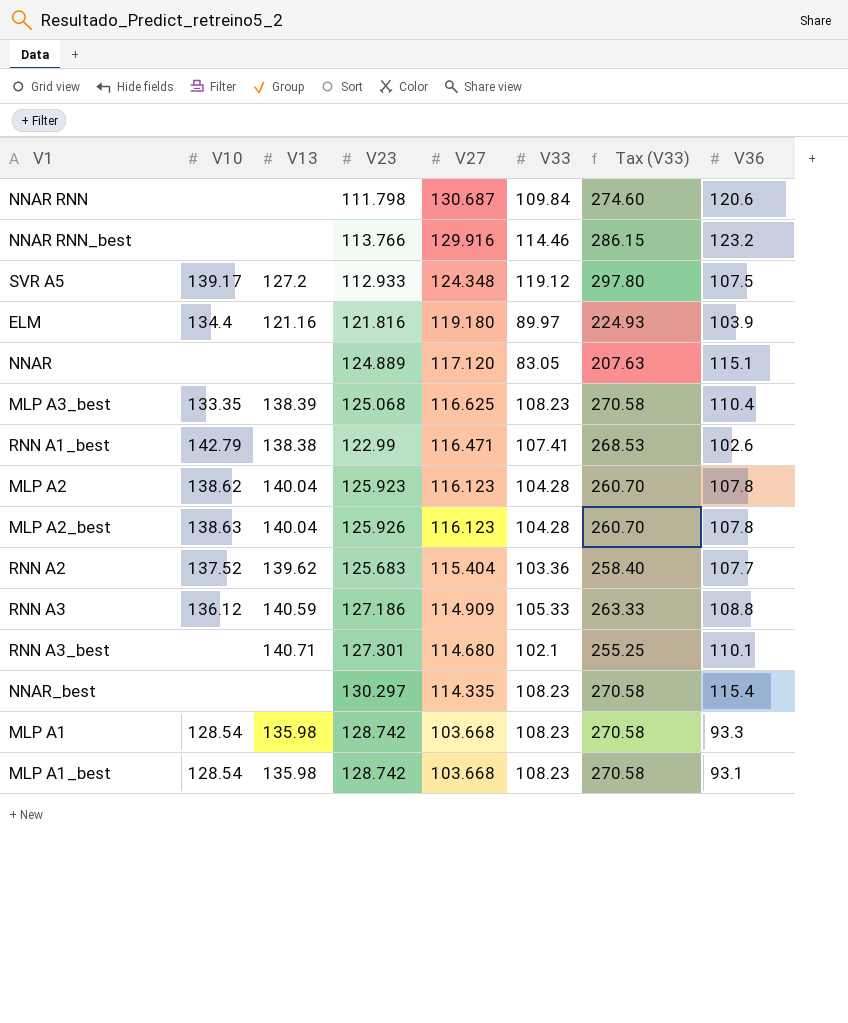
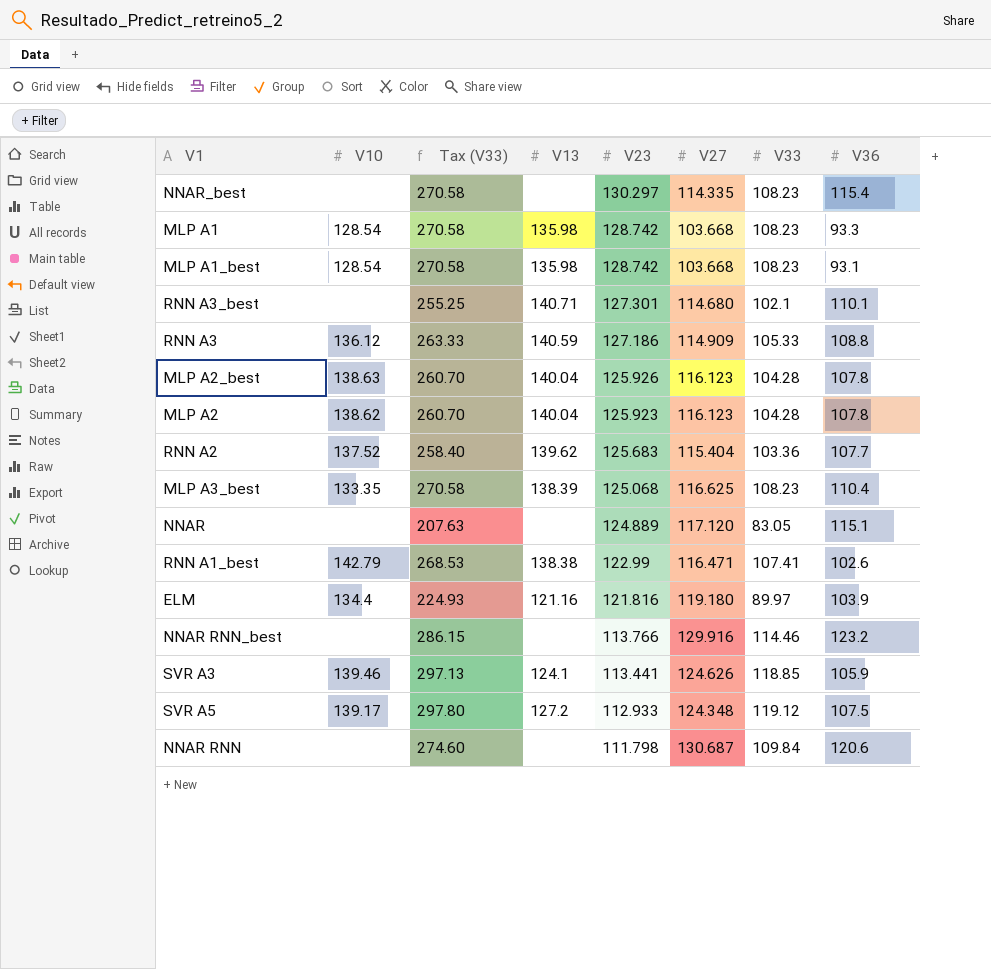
row order: V27 descending -> V23 descending
column Tax (V33) | position: 7 -> 3
row SVR A3: none -> 139.46 | 297.13 | 124.1 | 113.441 | 124.626 | 118.85 | 105.9

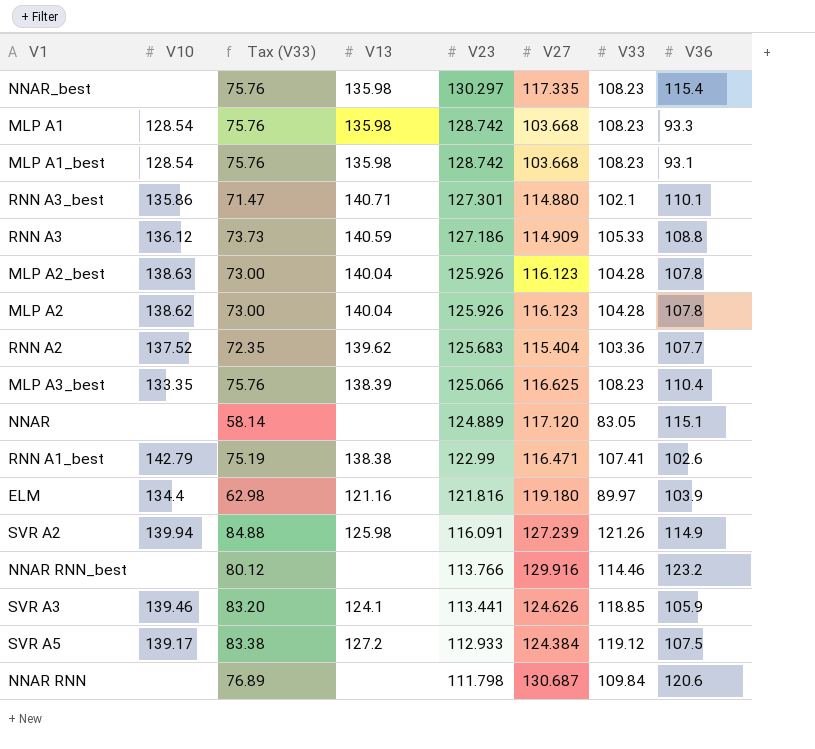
column Tax (V33) | formula: [V33] * 2.5 -> [V33] * 0.7
NNAR_best | V13: none -> 135.98
NNAR_best | V27: 114.335 -> 117.335
RNN A3_best | V10: none -> 135.86
RNN A3_best | V27: 114.680 -> 114.880
MLP A2 | V23: 125.923 -> 125.926
MLP A3_best | V23: 125.068 -> 125.066
row SVR A2: none -> 139.94 | 84.88 | 125.98 | 116.091 | 127.239 | 121.26 | 114.9
SVR A5 | V27: 124.348 -> 124.384

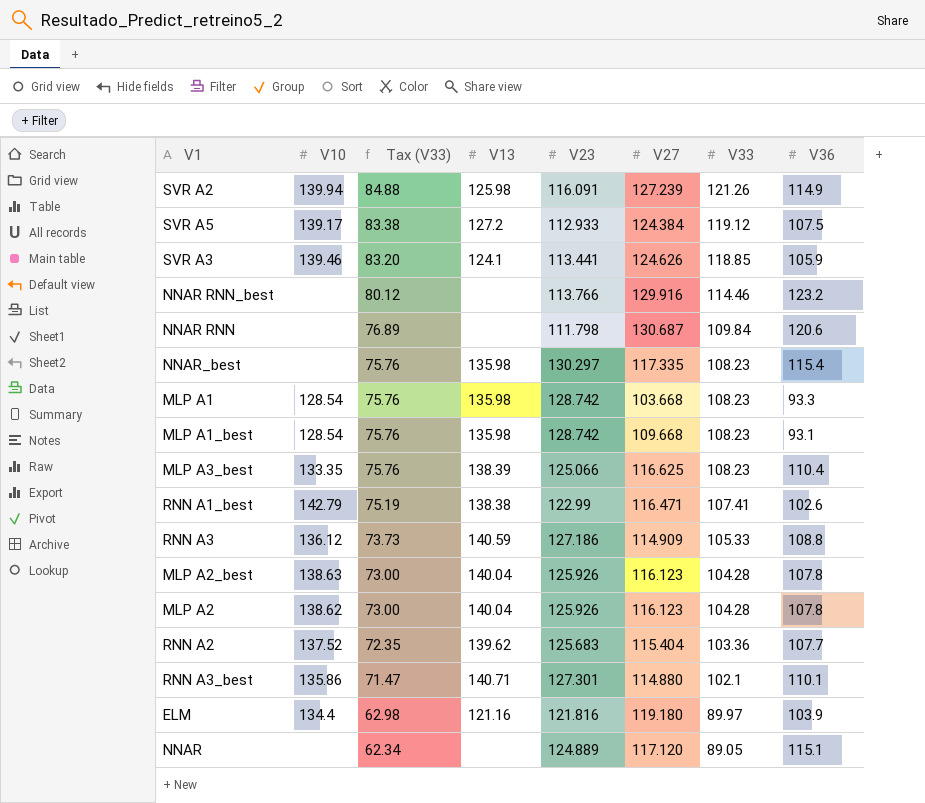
row order: V23 descending -> Tax (V33) descending
MLP A1_best | V27: 103.668 -> 109.668
NNAR | Tax (V33): 58.14 -> 62.34
NNAR | V33: 83.05 -> 89.05

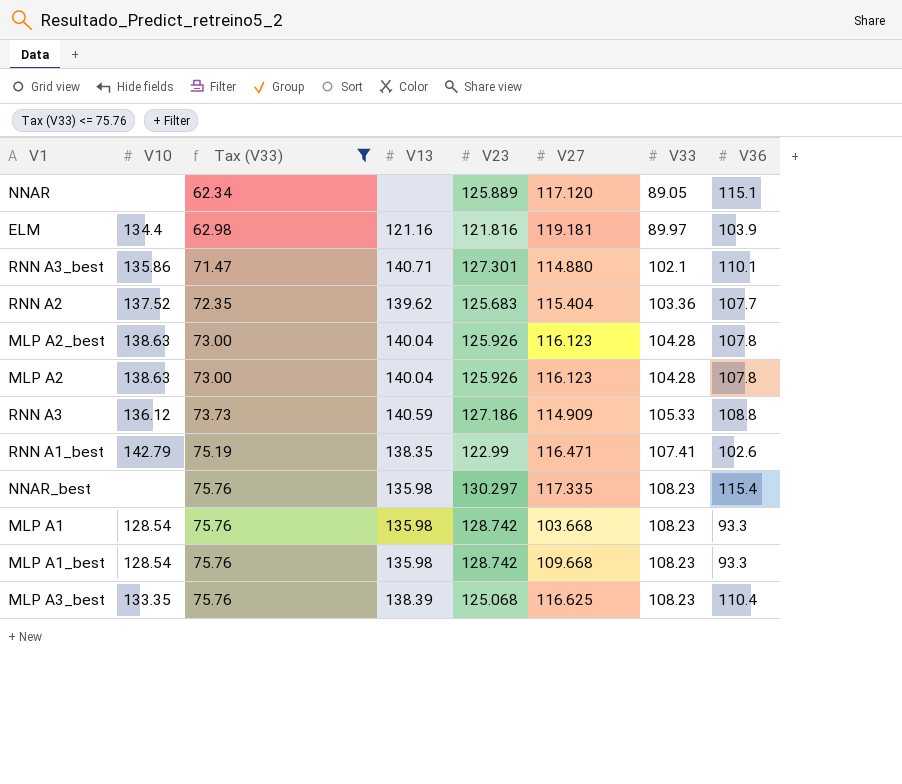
filter: none -> Tax (V33) <= 75.76
row order: Tax (V33) descending -> Tax (V33) ascending
NNAR | V23: 124.889 -> 125.889
ELM | V27: 119.180 -> 119.181
MLP A2 | V10: 138.62 -> 138.63
RNN A1_best | V13: 138.38 -> 138.35
MLP A1_best | V36: 93.1 -> 93.3
MLP A3_best | V23: 125.066 -> 125.068

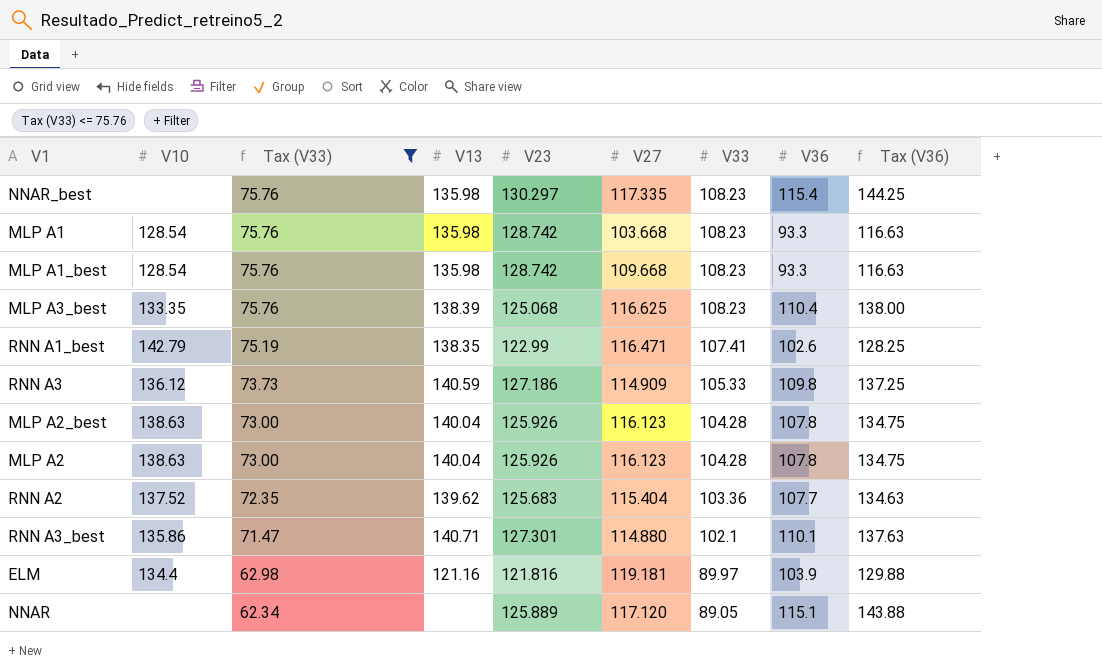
row order: Tax (V33) ascending -> Tax (V33) descending
column Tax (V36) | formula: none -> [V36] * 1.25
RNN A3 | V36: 108.8 -> 109.8

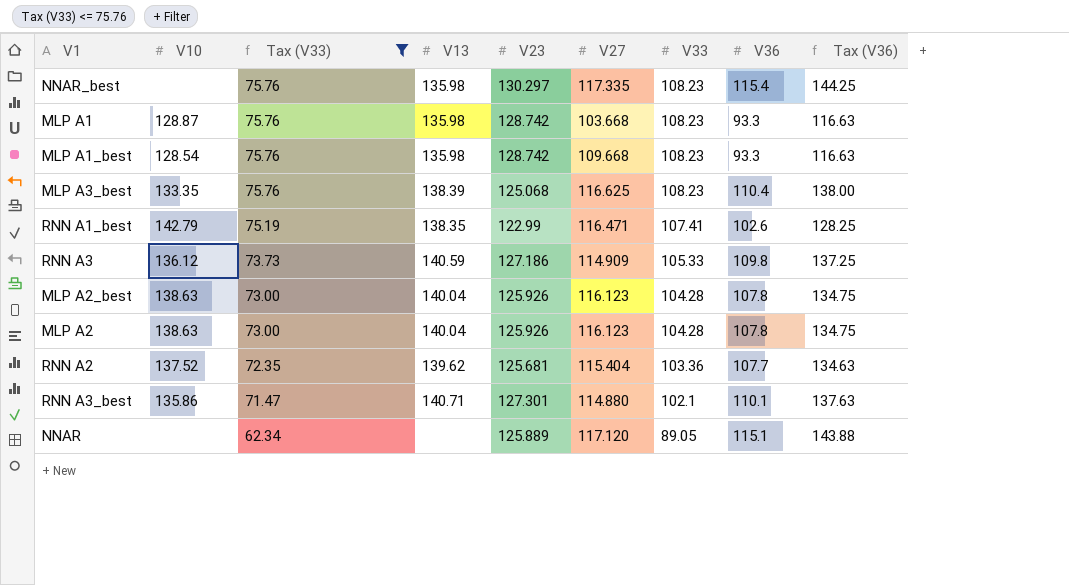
row ELM: 134.4 | 62.98 | 121.16 | 121.816 | 119.181 | 89.97 | 103.9 | 129.88 -> none
MLP A1 | V10: 128.54 -> 128.87
RNN A2 | V23: 125.683 -> 125.681

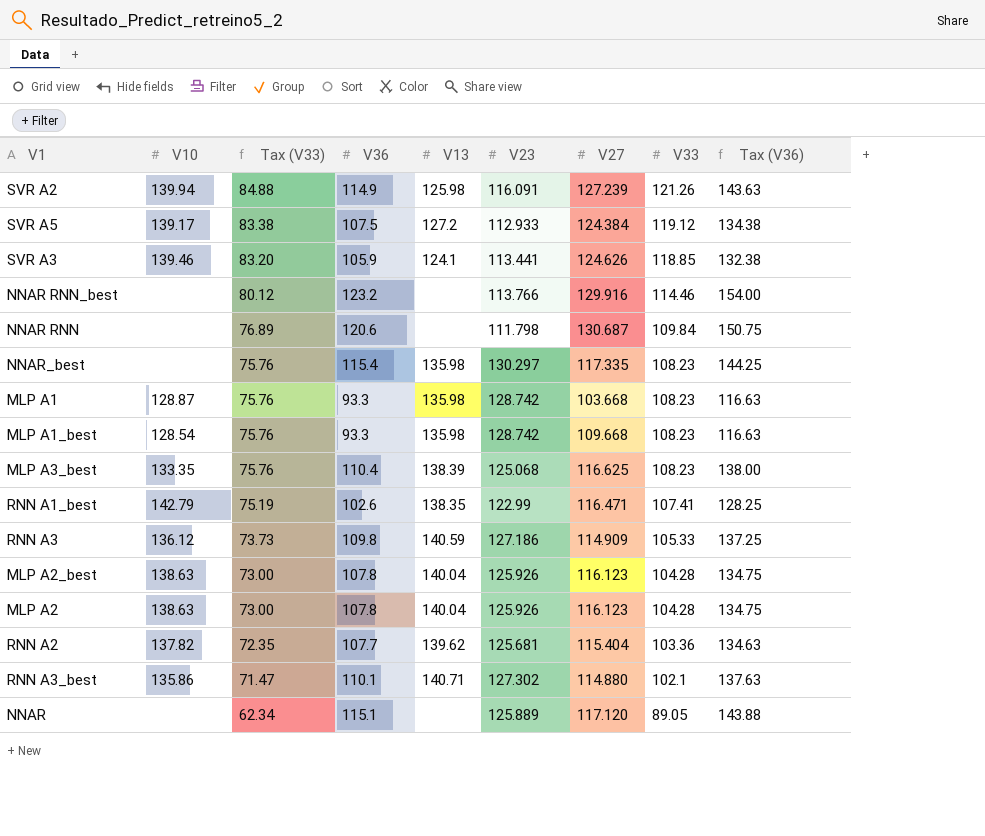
filter: Tax (V33) <= 75.76 -> none
column V36 | position: 8 -> 4
RNN A2 | V10: 137.52 -> 137.82
RNN A3_best | V23: 127.301 -> 127.302

